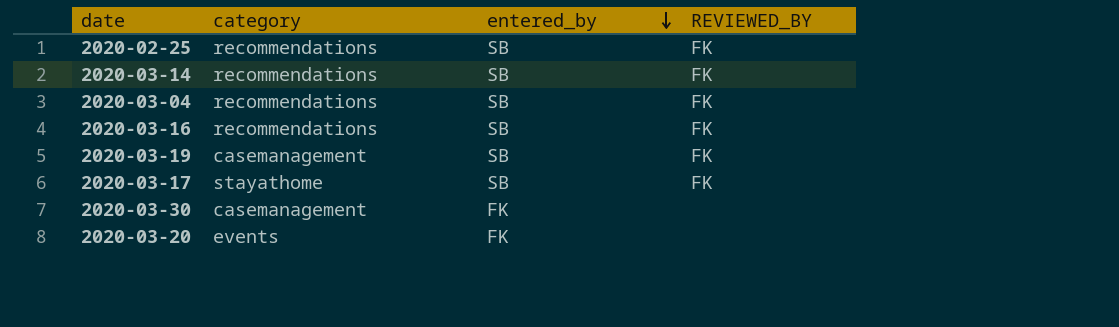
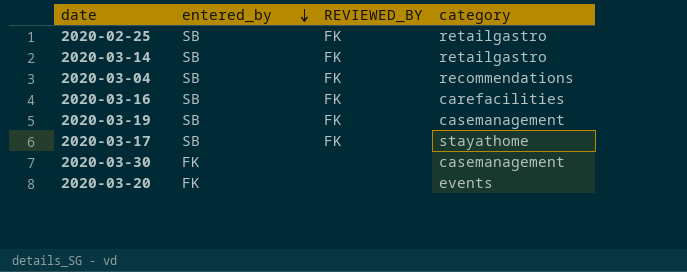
column category | position: 2 -> 4
2020-02-25 | category: recommendations -> retailgastro
2020-03-14 | category: recommendations -> retailgastro
2020-03-16 | category: recommendations -> carefacilities

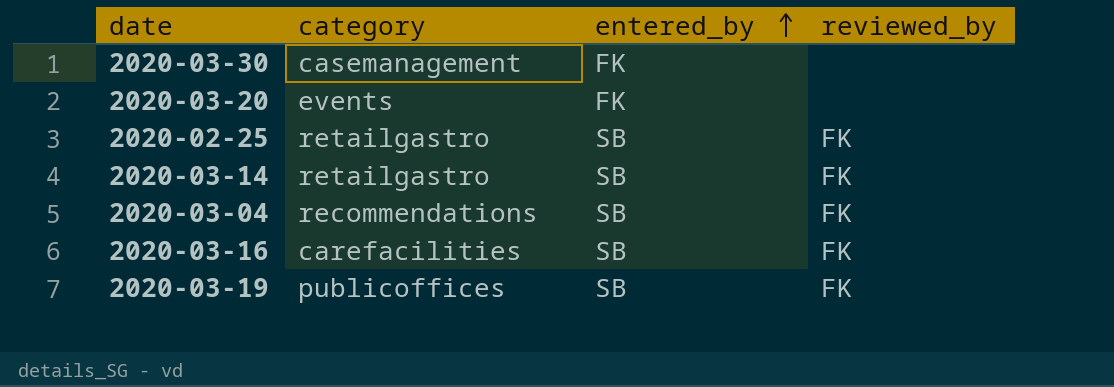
row order: entered_by descending -> entered_by ascending
column category | position: 4 -> 2
column name: REVIEWED_BY -> reviewed_by
row 2020-03-17: SB | FK | stayathome -> none
2020-03-19 | category: casemanagement -> publicoffices

